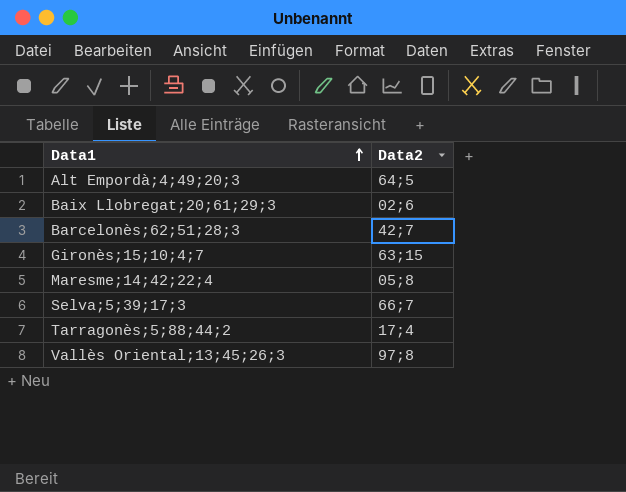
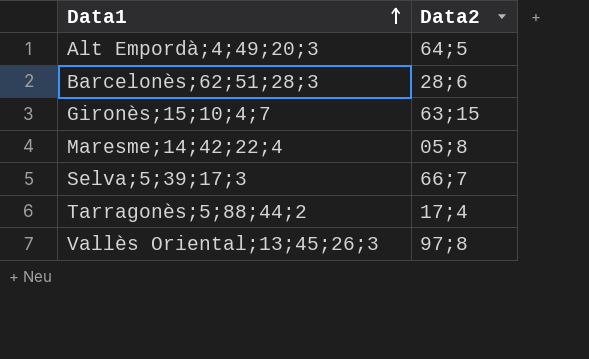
row Baix Llobregat;20;61;29;3: 02;6 -> none
Barcelonès;62;51;28;3 | Data2: 42;7 -> 28;6

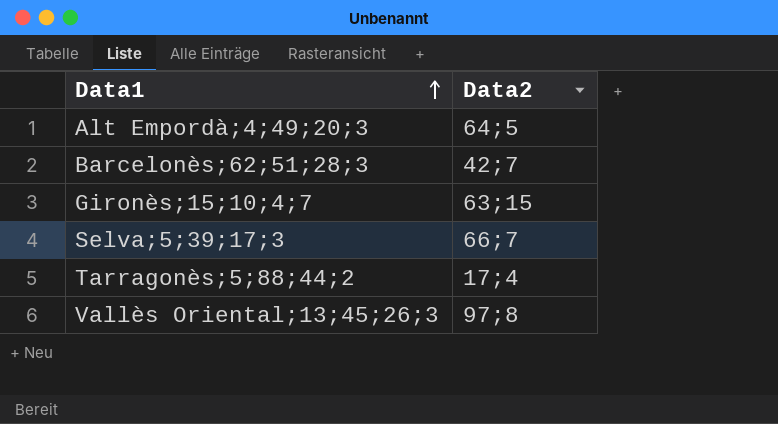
row Maresme;14;42;22;4: 05;8 -> none
Barcelonès;62;51;28;3 | Data2: 28;6 -> 42;7

